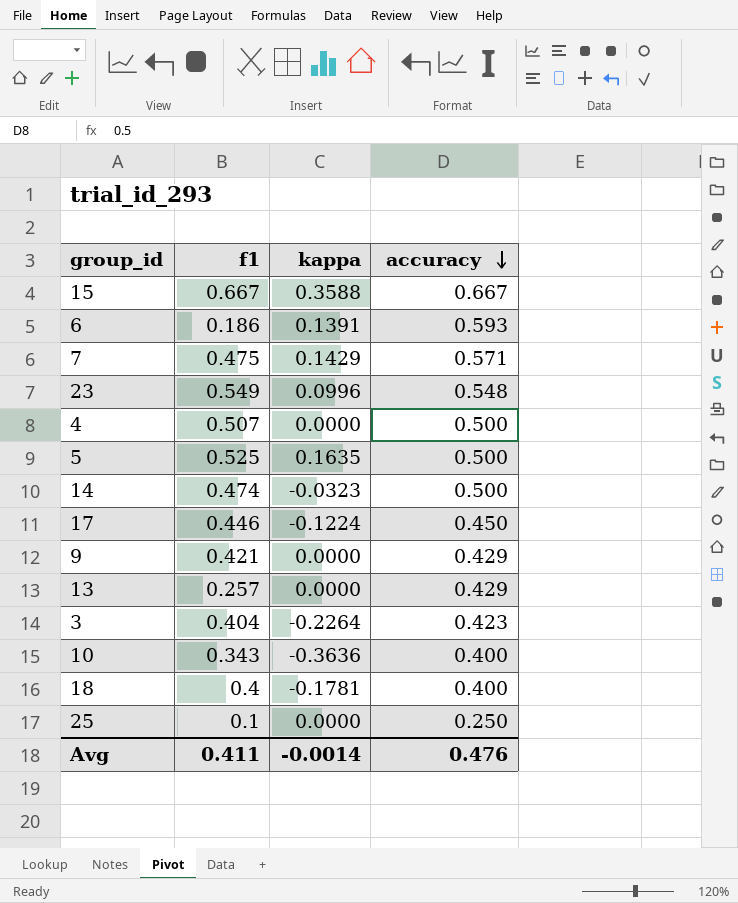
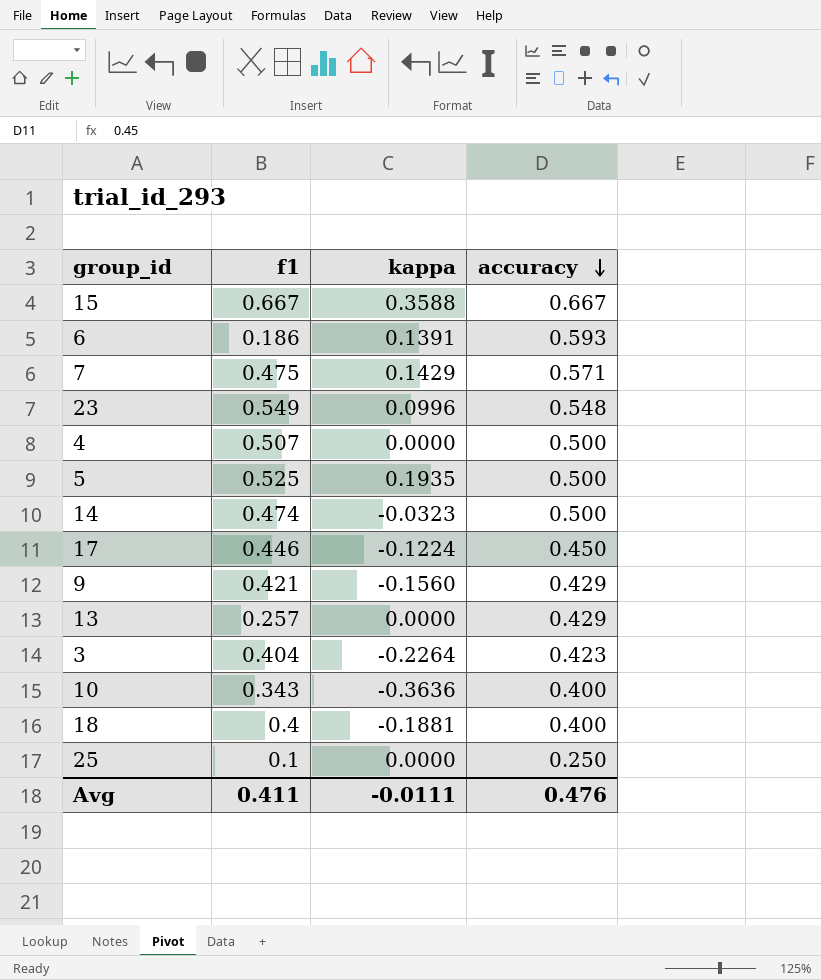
5 | kappa: 0.1635 -> 0.1935
9 | kappa: 0.0000 -> -0.1560
18 | kappa: -0.1781 -> -0.1881
Avg | kappa: -0.0014 -> -0.0111

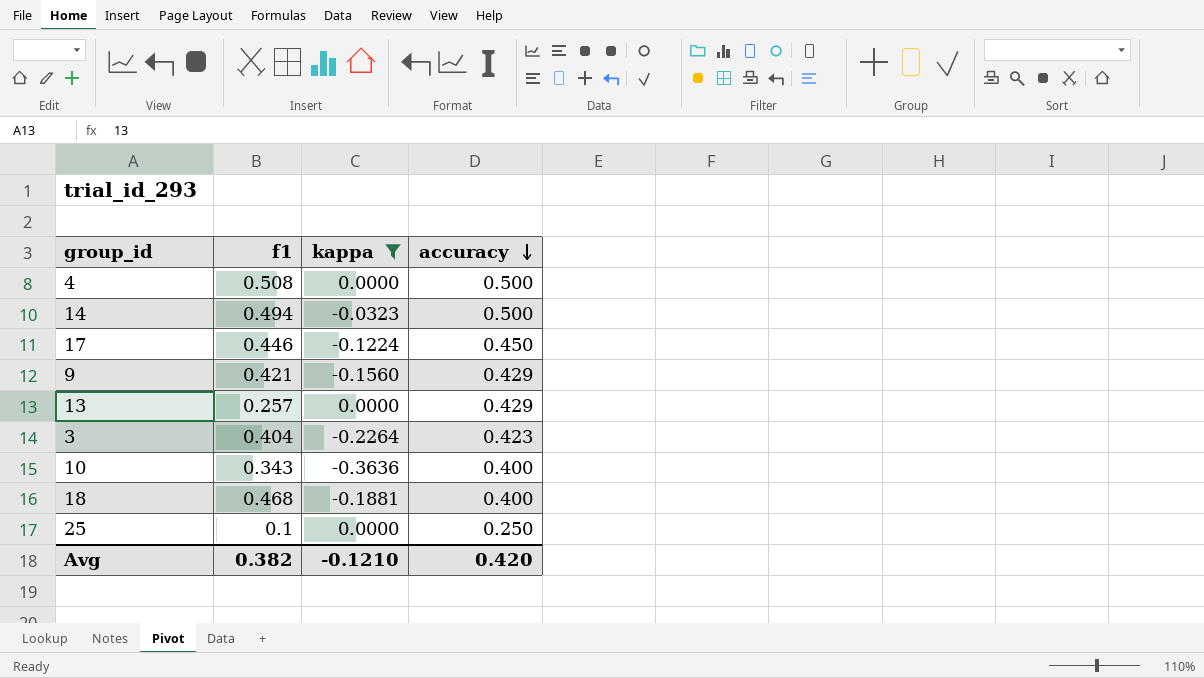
filter: none -> kappa <= 0.0000
4 | f1: 0.507 -> 0.508
14 | f1: 0.474 -> 0.494
18 | f1: 0.4 -> 0.468
Avg | f1: 0.411 -> 0.382
Avg | kappa: -0.0111 -> -0.1210
Avg | accuracy: 0.476 -> 0.420

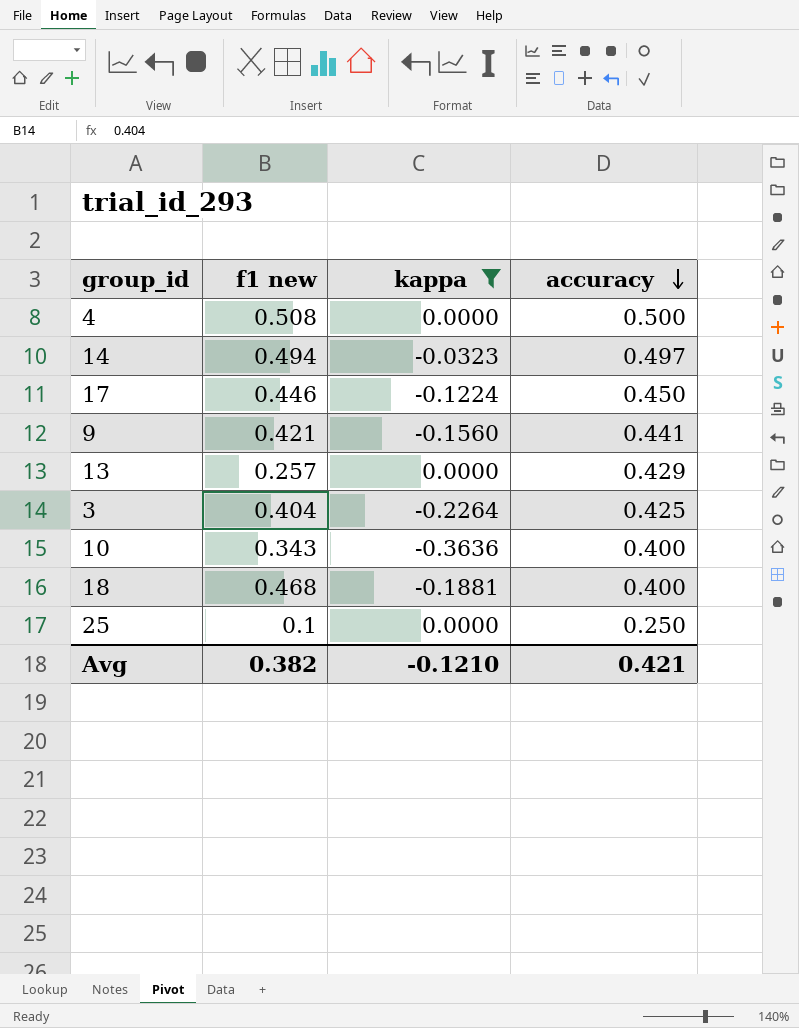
column name: f1 -> f1 new
14 | accuracy: 0.500 -> 0.497
9 | accuracy: 0.429 -> 0.441
3 | accuracy: 0.423 -> 0.425
Avg | accuracy: 0.420 -> 0.421

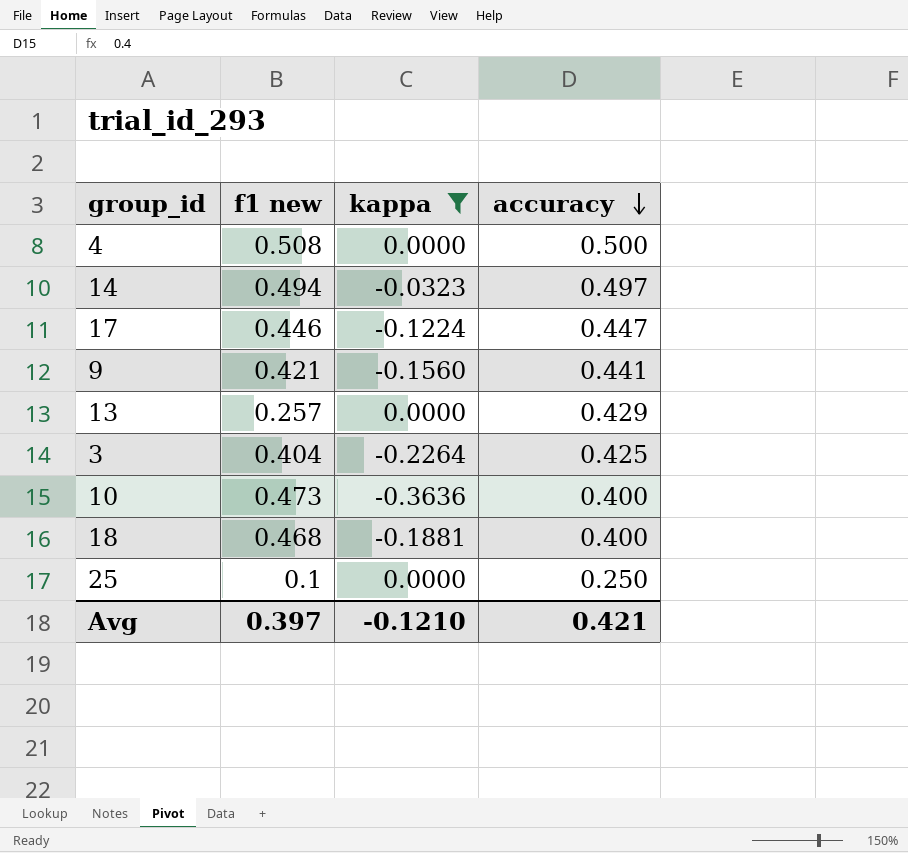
17 | accuracy: 0.450 -> 0.447
10 | f1 new: 0.343 -> 0.473
Avg | f1 new: 0.382 -> 0.397

